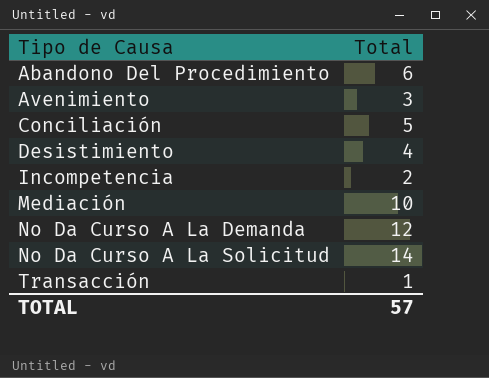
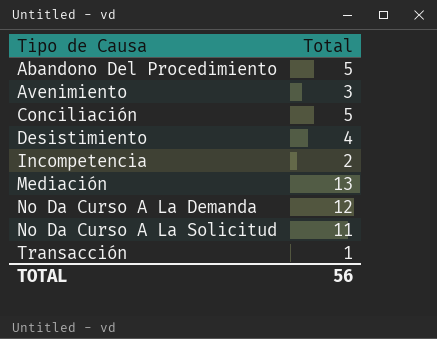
Abandono Del Procedimiento | Total: 6 -> 5
Mediación | Total: 10 -> 13
No Da Curso A La Solicitud | Total: 14 -> 11
TOTAL | Total: 57 -> 56

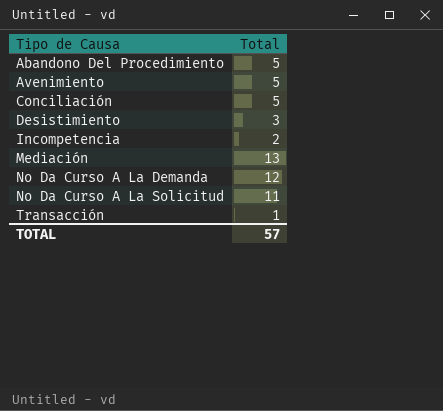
Avenimiento | Total: 3 -> 5
Desistimiento | Total: 4 -> 3
TOTAL | Total: 56 -> 57

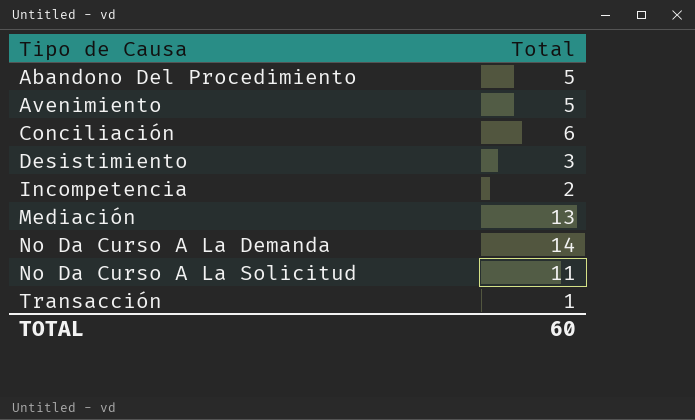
Conciliación | Total: 5 -> 6
No Da Curso A La Demanda | Total: 12 -> 14
TOTAL | Total: 57 -> 60

